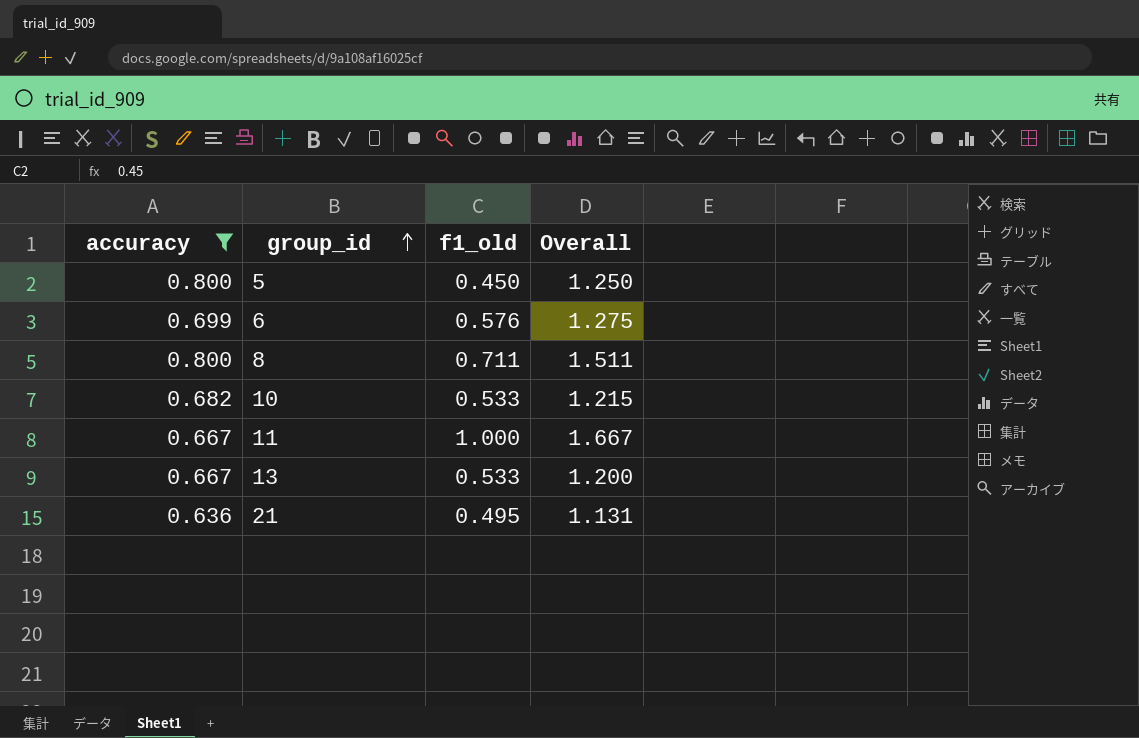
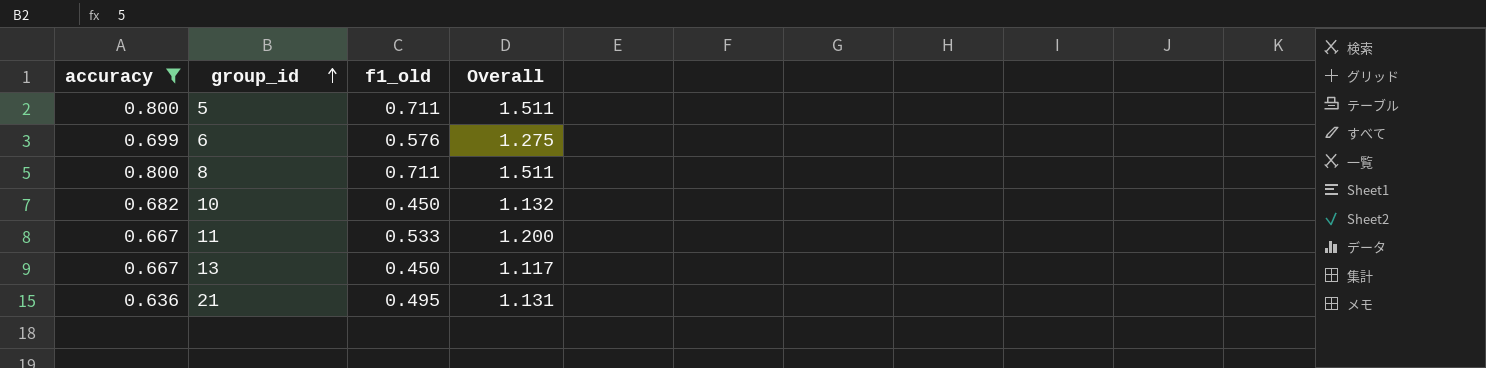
5 | f1_old: 0.450 -> 0.711
5 | Overall: 1.250 -> 1.511
10 | f1_old: 0.533 -> 0.450
10 | Overall: 1.215 -> 1.132
11 | f1_old: 1.000 -> 0.533
11 | Overall: 1.667 -> 1.200
13 | f1_old: 0.533 -> 0.450
13 | Overall: 1.200 -> 1.117

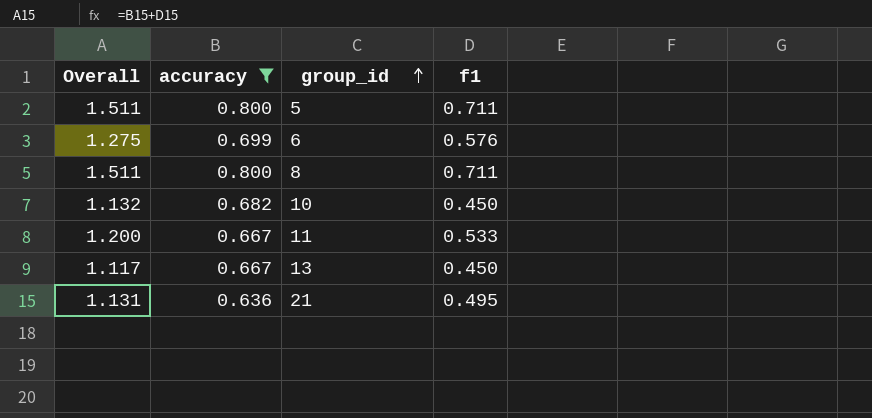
column Overall | position: 4 -> 1
column name: f1_old -> f1

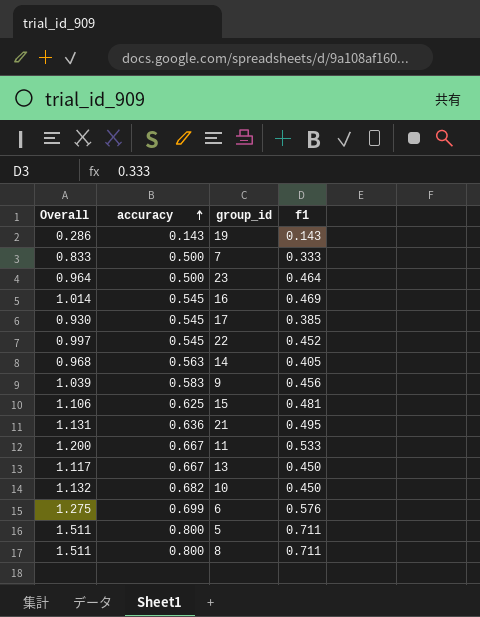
filter: accuracy >= 0.636 -> none
row order: group_id ascending -> accuracy ascending

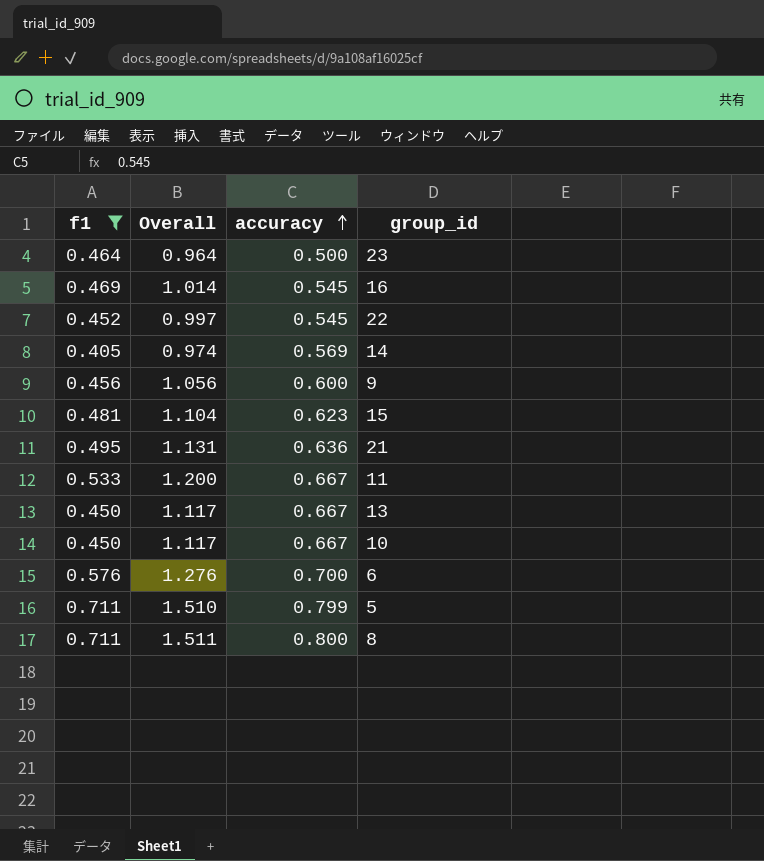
filter: none -> f1 >= 0.405
column f1 | position: 4 -> 1
14 | Overall: 0.968 -> 0.974
14 | accuracy: 0.563 -> 0.569
9 | Overall: 1.039 -> 1.056
9 | accuracy: 0.583 -> 0.600
15 | Overall: 1.106 -> 1.104
15 | accuracy: 0.625 -> 0.623
10 | Overall: 1.132 -> 1.117
10 | accuracy: 0.682 -> 0.667
6 | Overall: 1.275 -> 1.276
6 | accuracy: 0.699 -> 0.700
5 | Overall: 1.511 -> 1.510
5 | accuracy: 0.800 -> 0.799

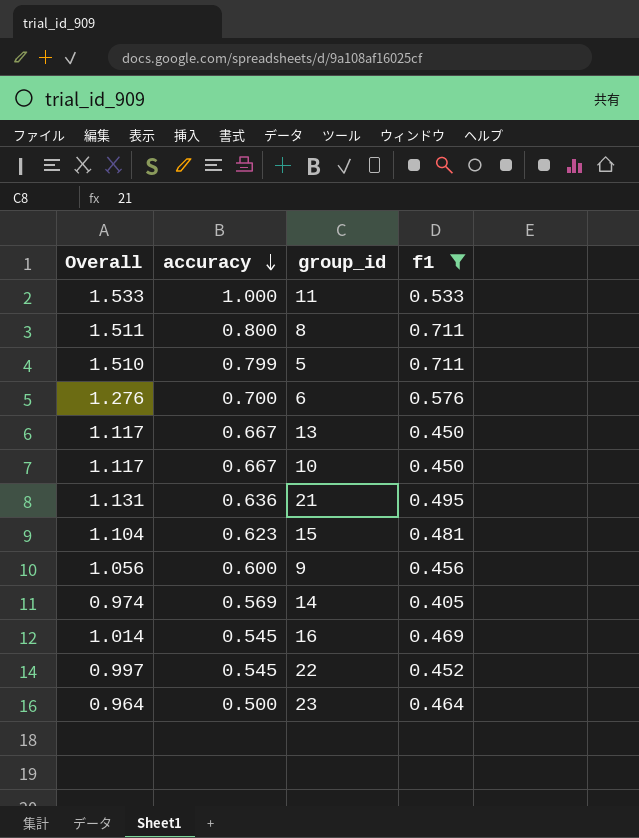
row order: accuracy ascending -> accuracy descending
column f1 | position: 1 -> 4
11 | Overall: 1.200 -> 1.533
11 | accuracy: 0.667 -> 1.000

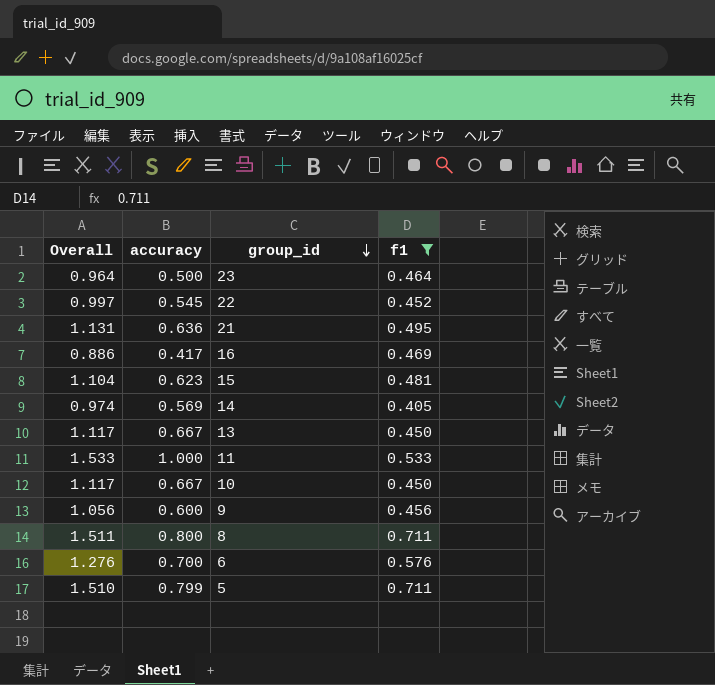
row order: accuracy descending -> group_id descending
16 | Overall: 1.014 -> 0.886
16 | accuracy: 0.545 -> 0.417

